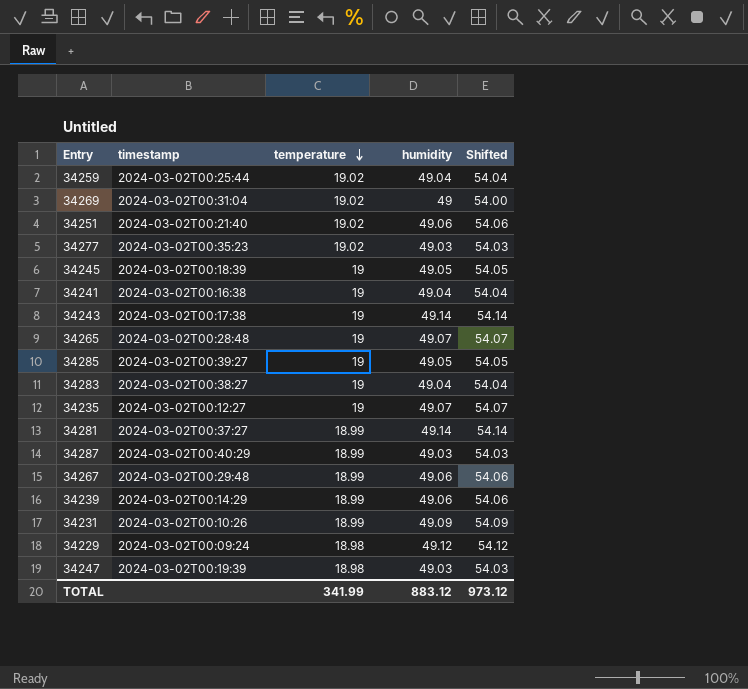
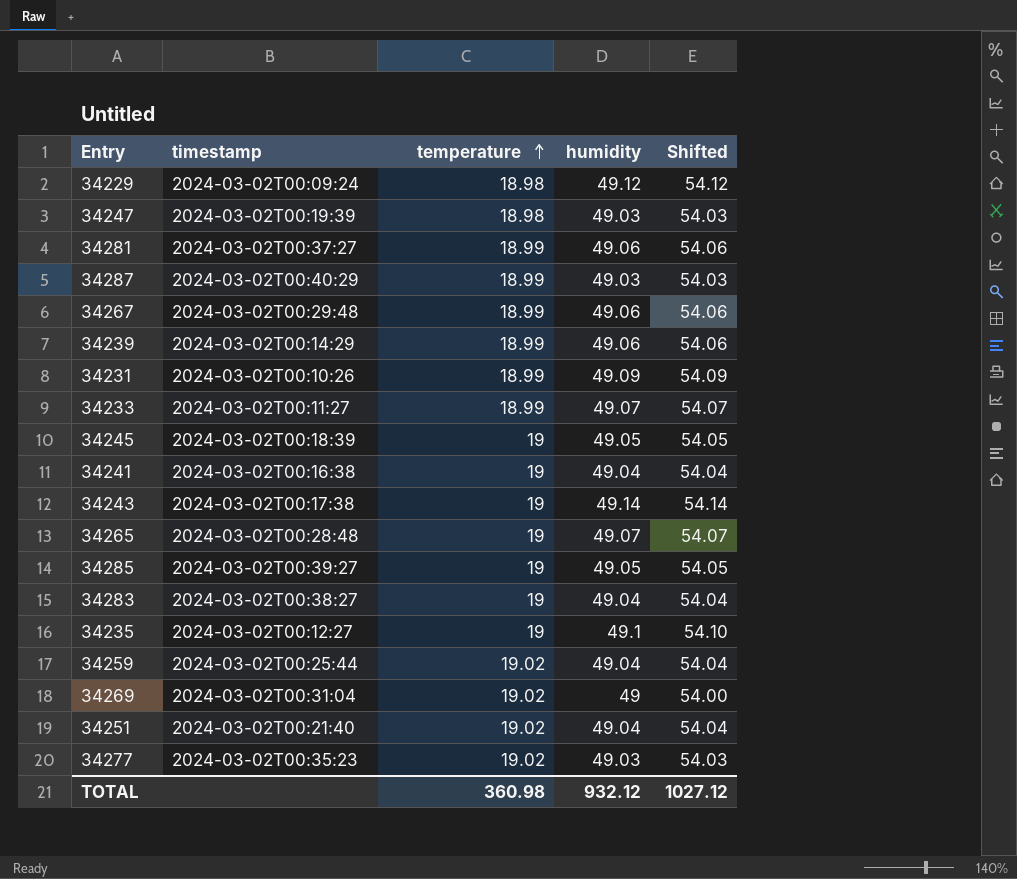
row order: temperature descending -> temperature ascending
34281 | humidity: 49.14 -> 49.06
34281 | Shifted: 54.14 -> 54.06
row 34233: none -> 2024-03-02T00:11:27 | 18.99 | 49.07 | 54.07
34235 | humidity: 49.07 -> 49.1
34235 | Shifted: 54.07 -> 54.10
34251 | humidity: 49.06 -> 49.04
34251 | Shifted: 54.06 -> 54.04
TOTAL | temperature: 341.99 -> 360.98
TOTAL | humidity: 883.12 -> 932.12
TOTAL | Shifted: 973.12 -> 1027.12

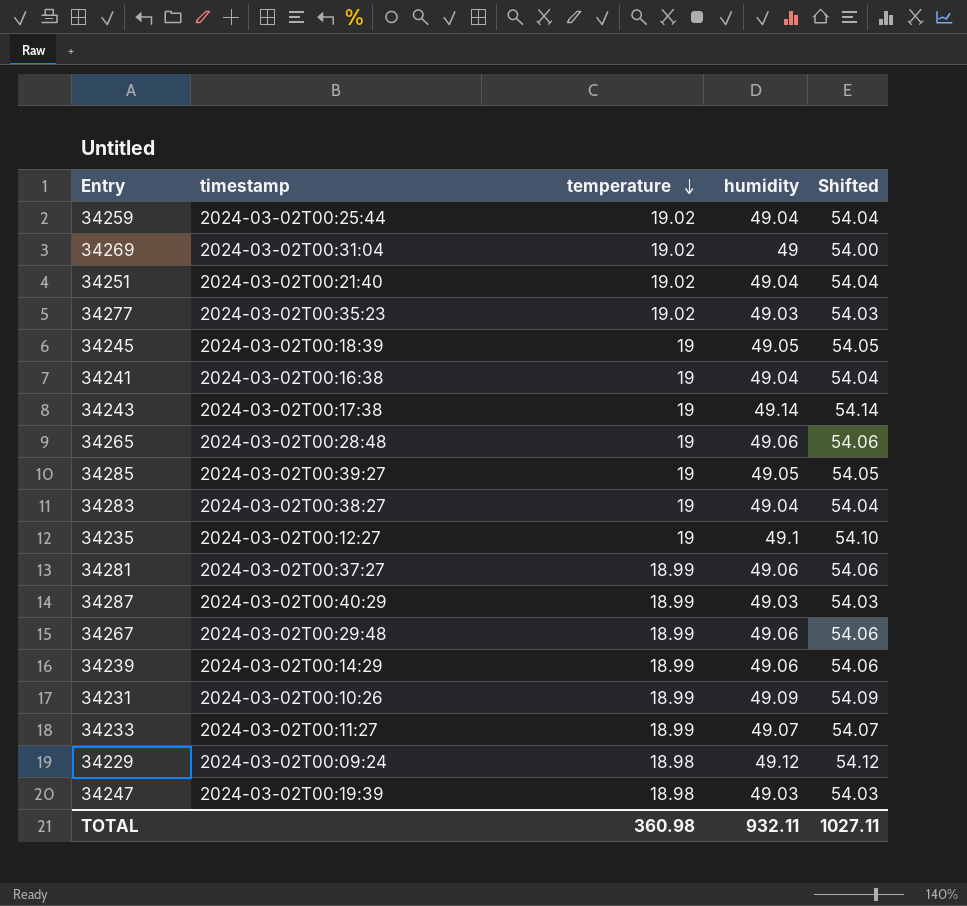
row order: temperature ascending -> temperature descending
34265 | humidity: 49.07 -> 49.06
34265 | Shifted: 54.07 -> 54.06
TOTAL | humidity: 932.12 -> 932.11
TOTAL | Shifted: 1027.12 -> 1027.11

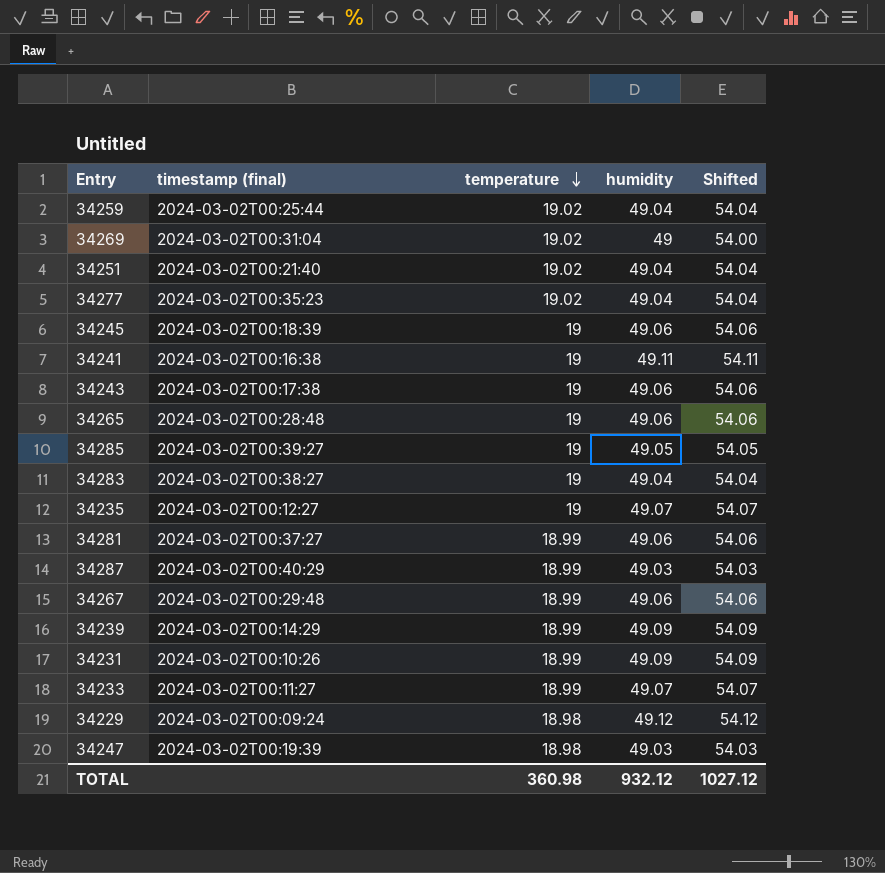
column name: timestamp -> timestamp (final)
34277 | humidity: 49.03 -> 49.04
34277 | Shifted: 54.03 -> 54.04
34245 | humidity: 49.05 -> 49.06
34245 | Shifted: 54.05 -> 54.06
34241 | humidity: 49.04 -> 49.11
34241 | Shifted: 54.04 -> 54.11
34243 | humidity: 49.14 -> 49.06
34243 | Shifted: 54.14 -> 54.06
34235 | humidity: 49.1 -> 49.07
34235 | Shifted: 54.10 -> 54.07
34239 | humidity: 49.06 -> 49.09
34239 | Shifted: 54.06 -> 54.09
TOTAL | humidity: 932.11 -> 932.12
TOTAL | Shifted: 1027.11 -> 1027.12

